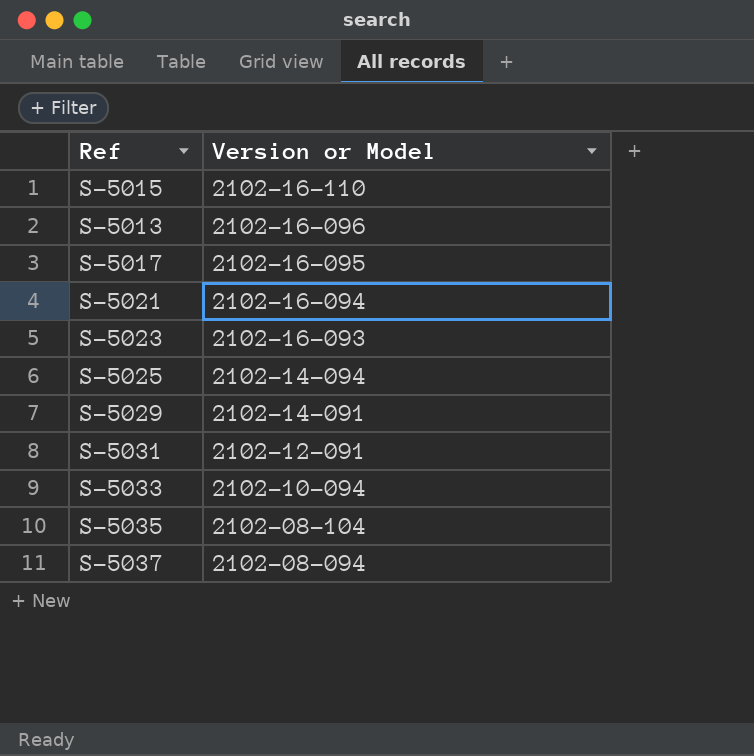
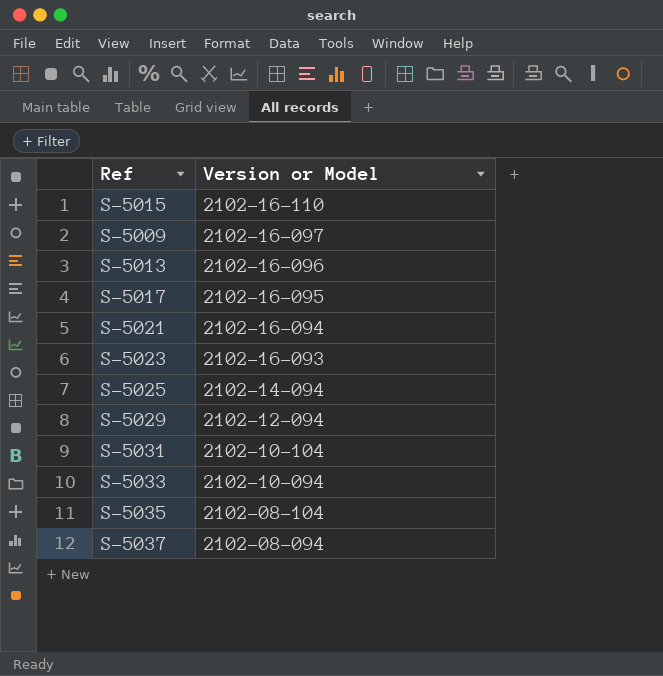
row S-5009: none -> 2102-16-097
S-5029 | Version or Model: 2102-14-091 -> 2102-12-094
S-5031 | Version or Model: 2102-12-091 -> 2102-10-104

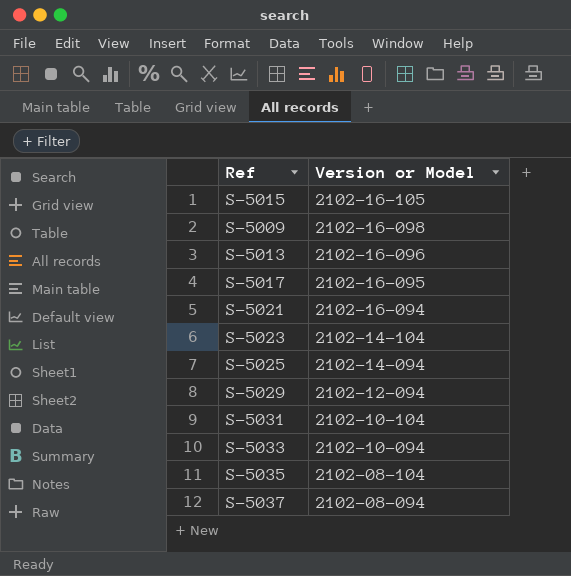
S-5015 | Version or Model: 2102-16-110 -> 2102-16-105
S-5009 | Version or Model: 2102-16-097 -> 2102-16-098
S-5023 | Version or Model: 2102-16-093 -> 2102-14-104

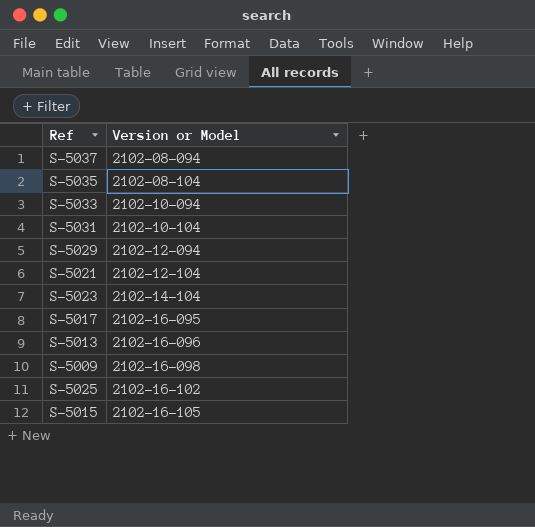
row order: Version or Model descending -> Version or Model ascending
S-5021 | Version or Model: 2102-16-094 -> 2102-12-104
S-5025 | Version or Model: 2102-14-094 -> 2102-16-102

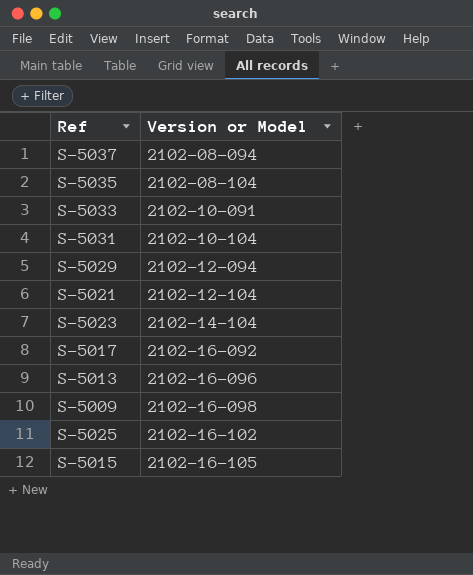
S-5033 | Version or Model: 2102-10-094 -> 2102-10-091
S-5017 | Version or Model: 2102-16-095 -> 2102-16-092

